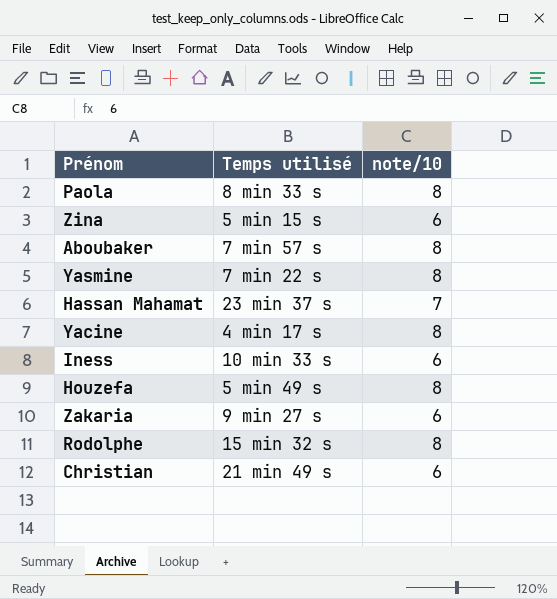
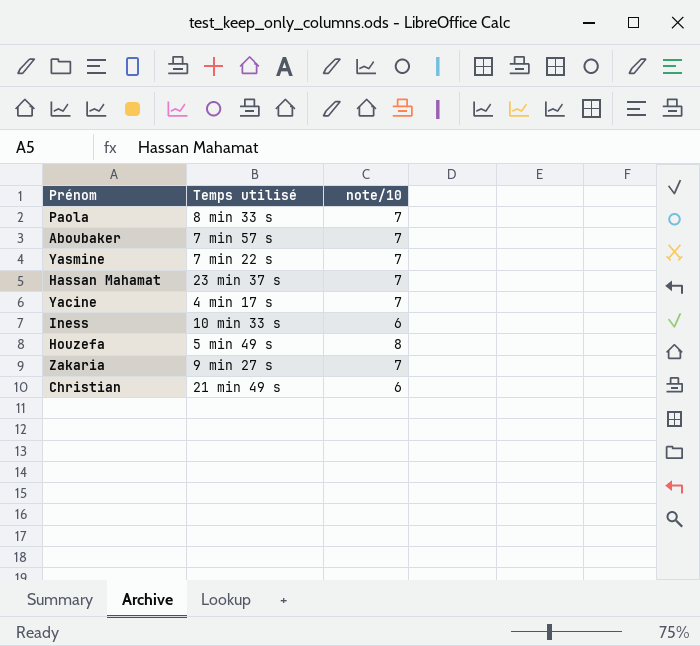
row Zina: 5 min 15 s | 6 -> none
row Rodolphe: 15 min 32 s | 8 -> none
Paola | note/10: 8 -> 7
Aboubaker | note/10: 8 -> 7
Yasmine | note/10: 8 -> 7
Yacine | note/10: 8 -> 7
Zakaria | note/10: 6 -> 7

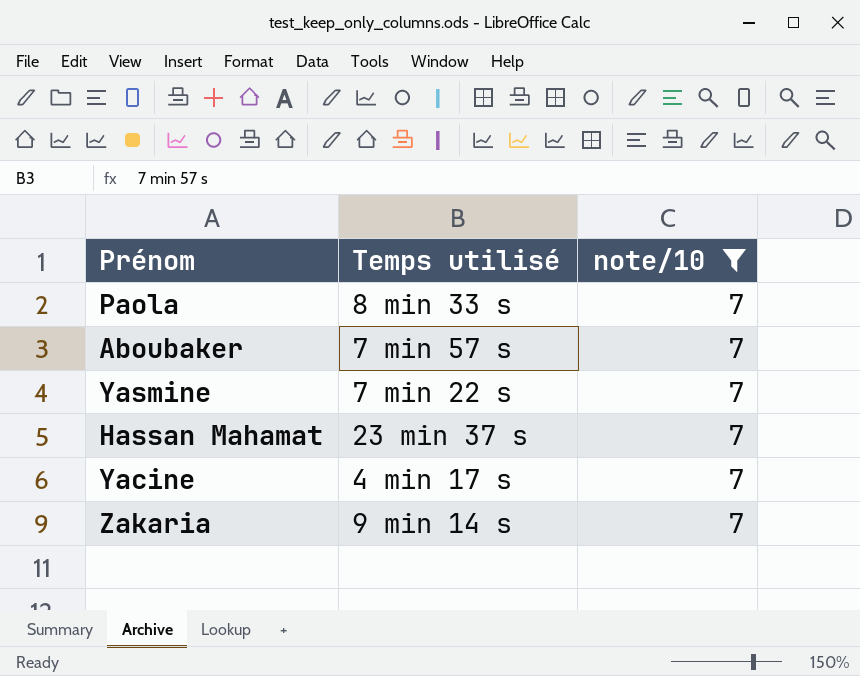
filter: none -> note/10 = 7
Zakaria | Temps utilisé: 9 min 27 s -> 9 min 14 s

